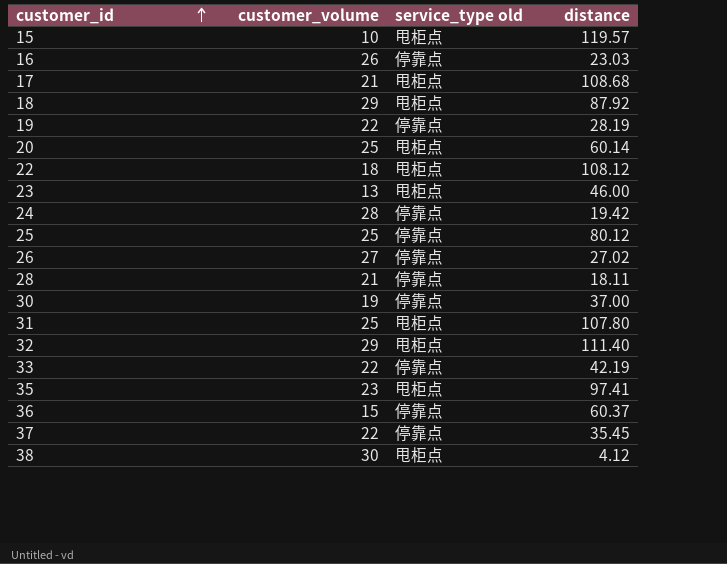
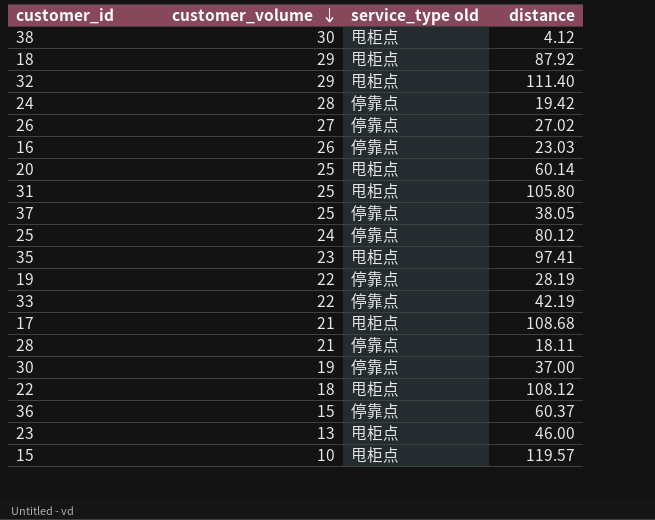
row order: customer_id ascending -> customer_volume descending
31 | distance: 107.80 -> 105.80
37 | customer_volume: 22 -> 25
37 | distance: 35.45 -> 38.05
25 | customer_volume: 25 -> 24

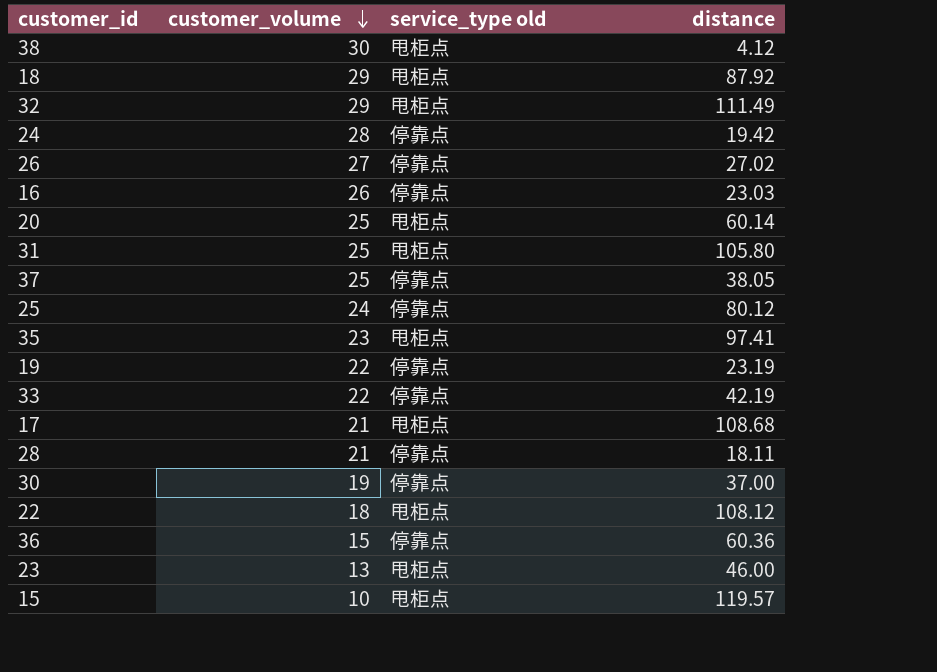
32 | distance: 111.40 -> 111.49
19 | distance: 28.19 -> 23.19
36 | distance: 60.37 -> 60.36

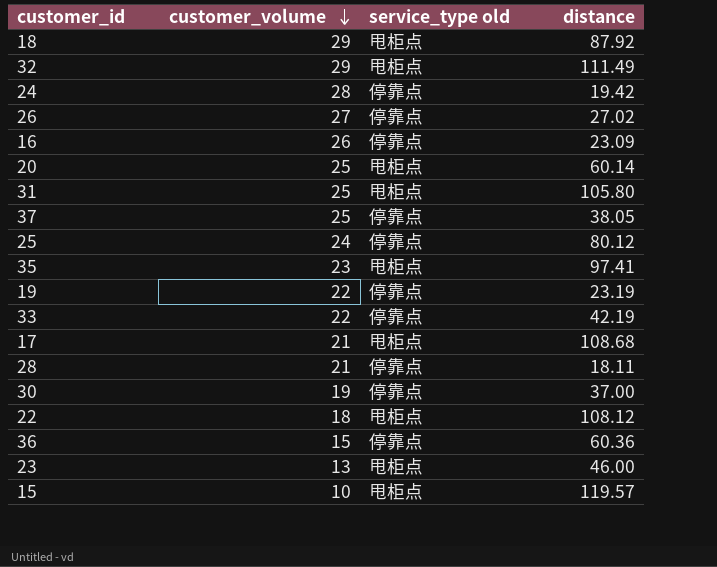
row 38: 30 | 甩柜点 | 4.12 -> none
16 | distance: 23.03 -> 23.09

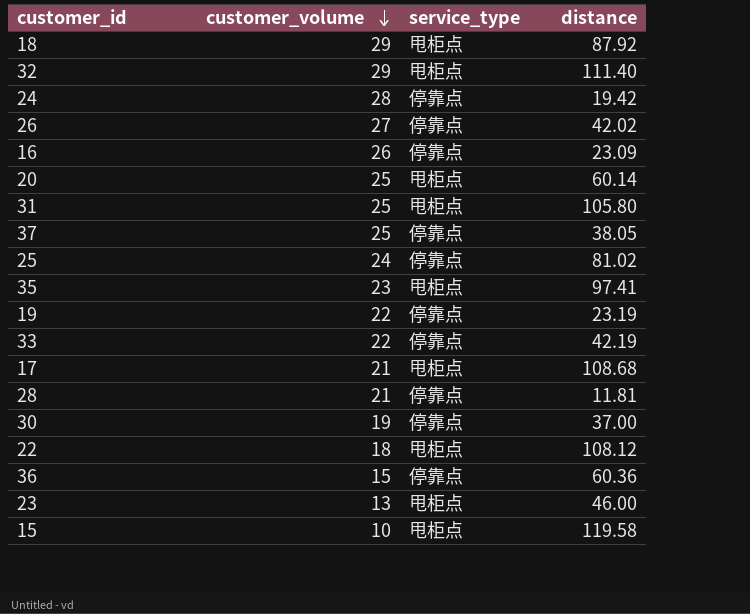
column name: service_type old -> service_type
32 | distance: 111.49 -> 111.40
26 | distance: 27.02 -> 42.02
25 | distance: 80.12 -> 81.02
28 | distance: 18.11 -> 11.81
15 | distance: 119.57 -> 119.58

